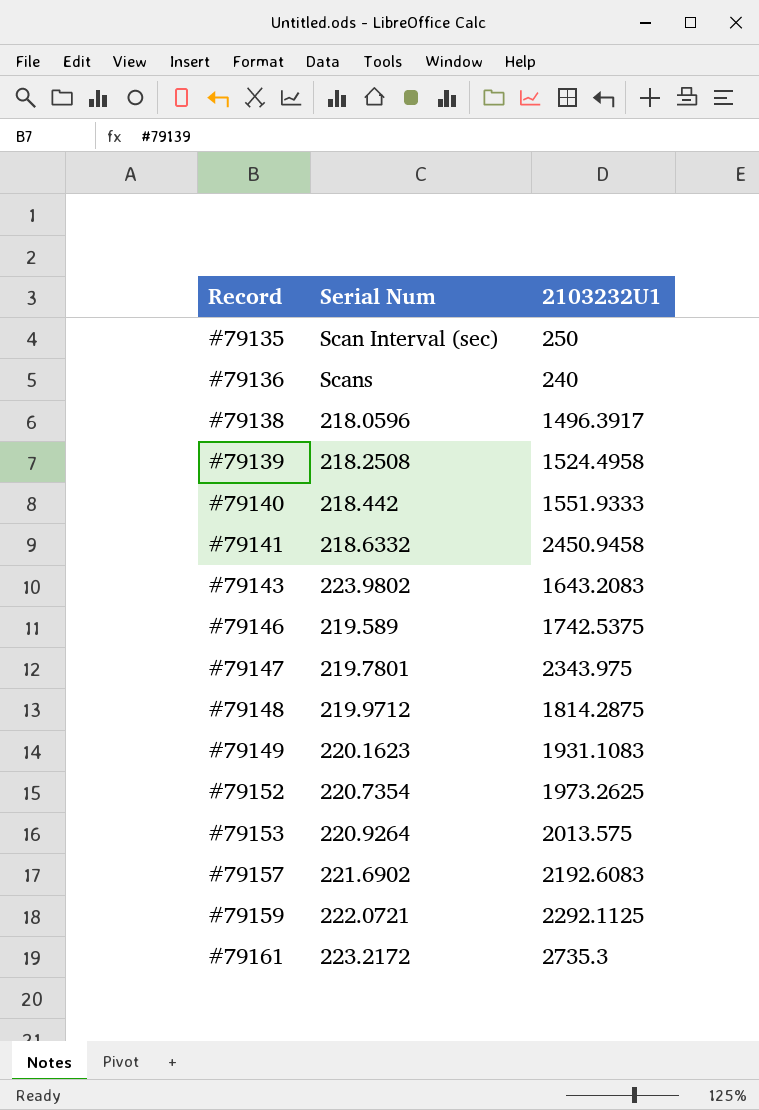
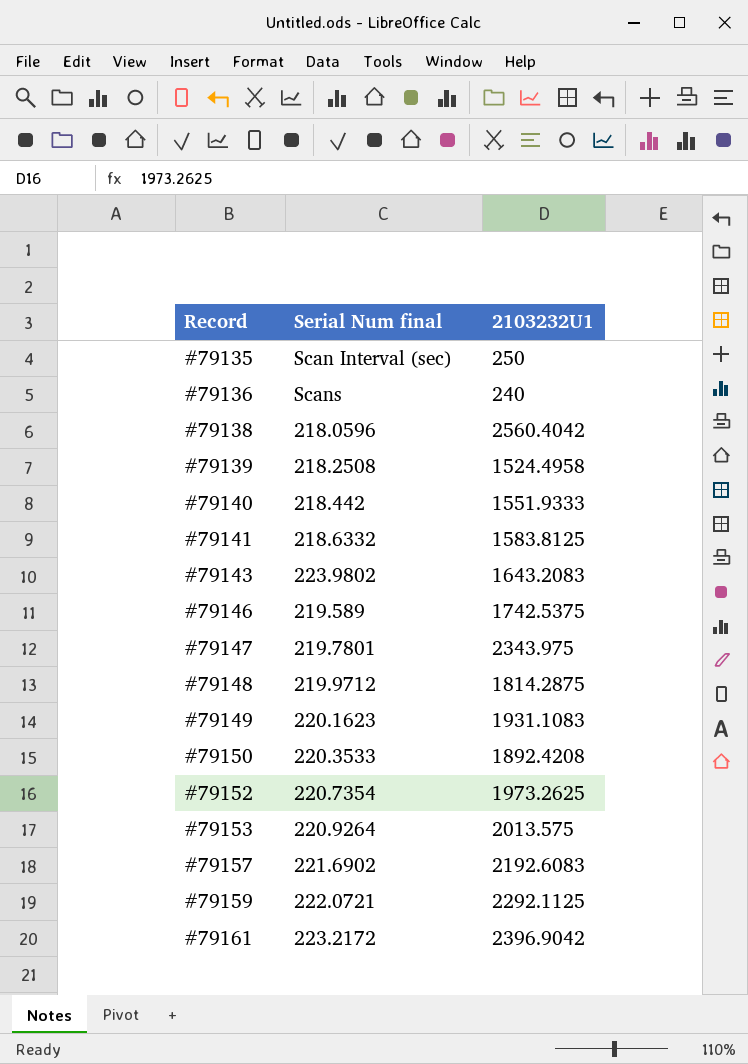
column name: Serial Num -> Serial Num final
#79138 | 2103232U1: 1496.3917 -> 2560.4042
#79141 | 2103232U1: 2450.9458 -> 1583.8125
row #79150: none -> 220.3533 | 1892.4208
#79161 | 2103232U1: 2735.3 -> 2396.9042

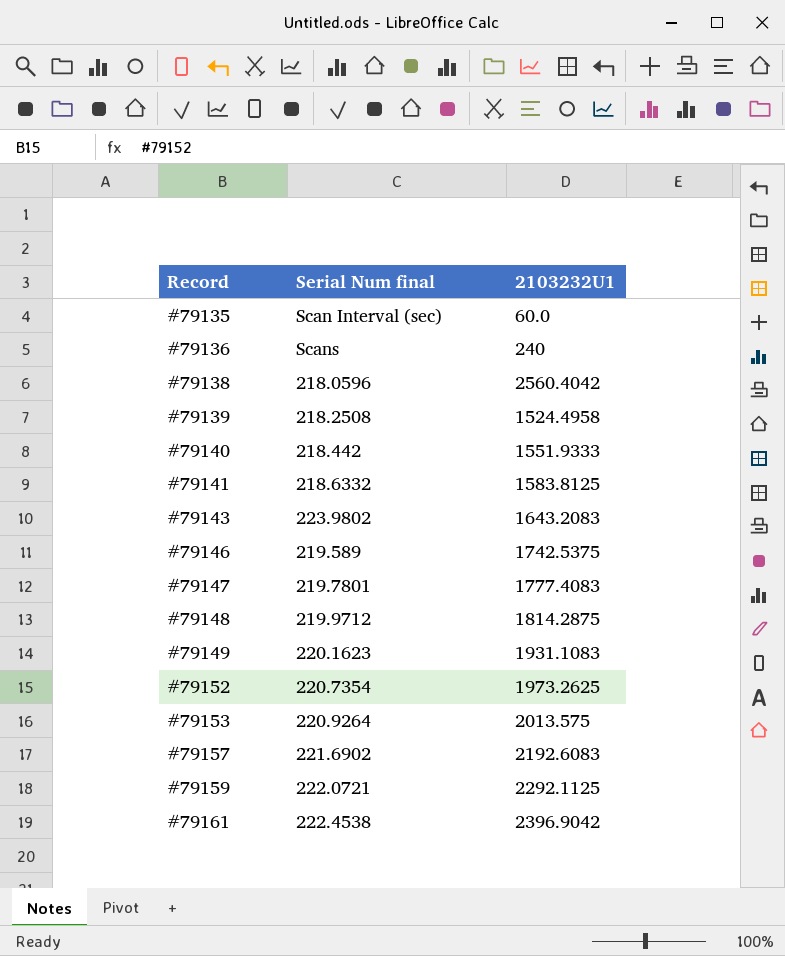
row #79150: 220.3533 | 1892.4208 -> none
#79135 | 2103232U1: 250 -> 60.0
#79147 | 2103232U1: 2343.975 -> 1777.4083
#79161 | Serial Num final: 223.2172 -> 222.4538

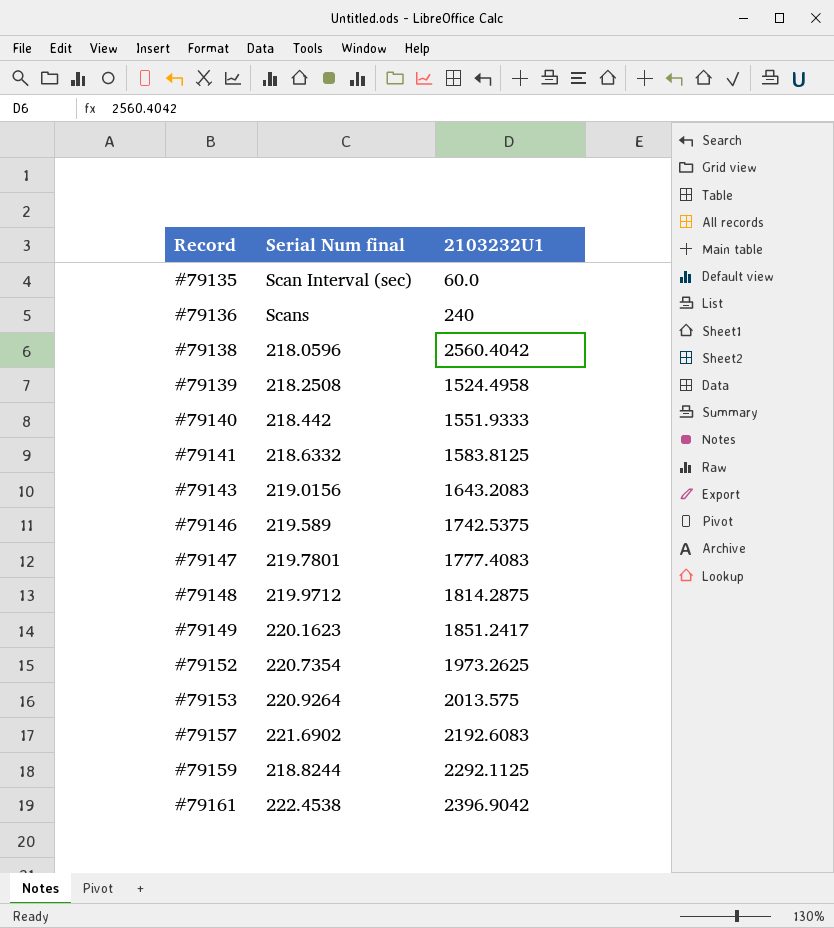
#79143 | Serial Num final: 223.9802 -> 219.0156
#79149 | 2103232U1: 1931.1083 -> 1851.2417
#79159 | Serial Num final: 222.0721 -> 218.8244

